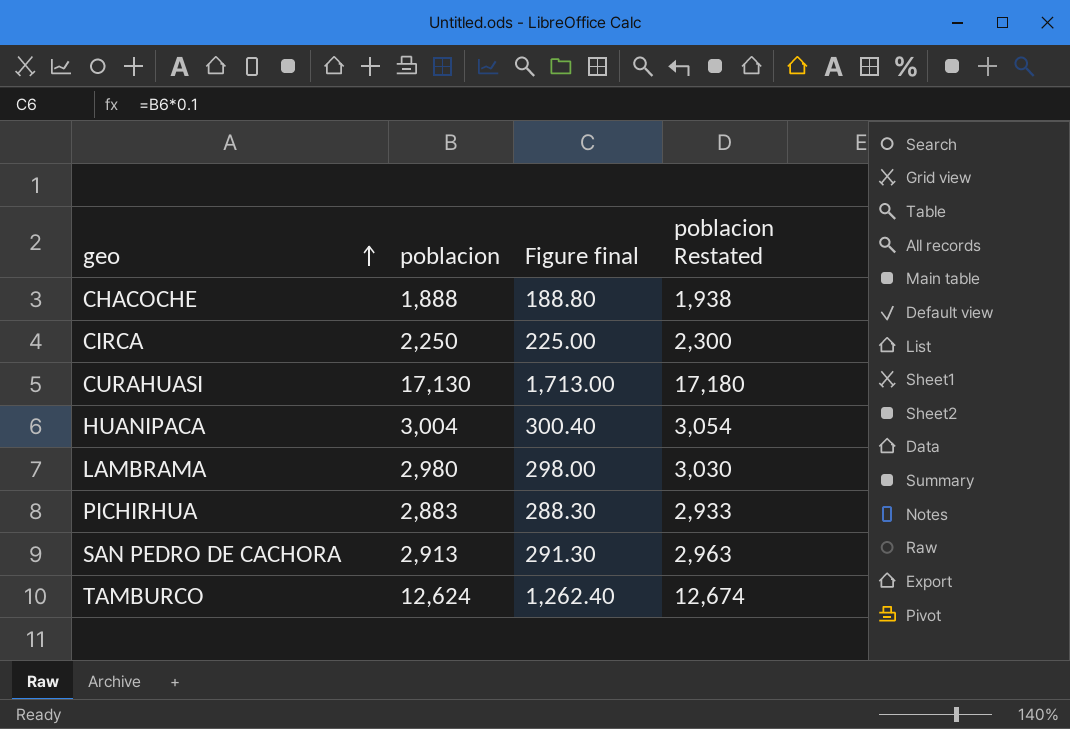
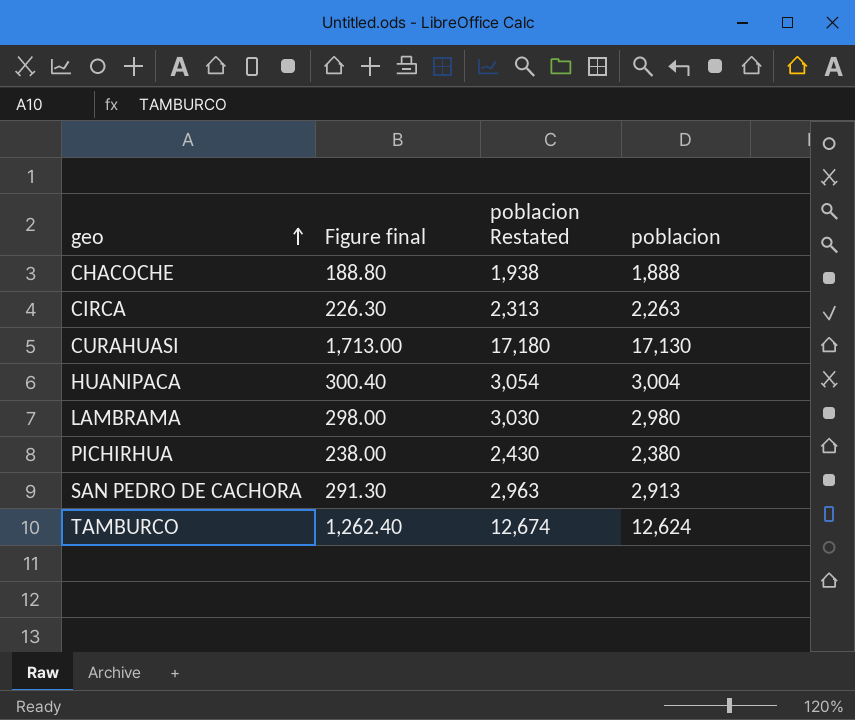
column poblacion | position: 2 -> 4
CIRCA | Figure final: 225.00 -> 226.30
CIRCA | poblacion Restated: 2,300 -> 2,313
CIRCA | poblacion: 2,250 -> 2,263
PICHIRHUA | Figure final: 288.30 -> 238.00
PICHIRHUA | poblacion Restated: 2,933 -> 2,430
PICHIRHUA | poblacion: 2,883 -> 2,380

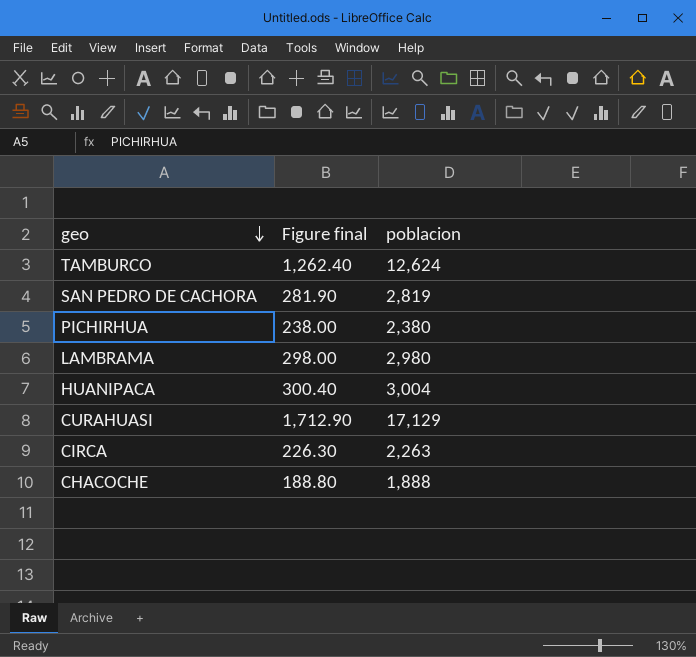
row order: geo ascending -> geo descending
column poblacion Restated | formula: [poblacion] + 50 -> none
SAN PEDRO DE CACHORA | Figure final: 291.30 -> 281.90
SAN PEDRO DE CACHORA | poblacion: 2,913 -> 2,819
CURAHUASI | Figure final: 1,713.00 -> 1,712.90
CURAHUASI | poblacion: 17,130 -> 17,129

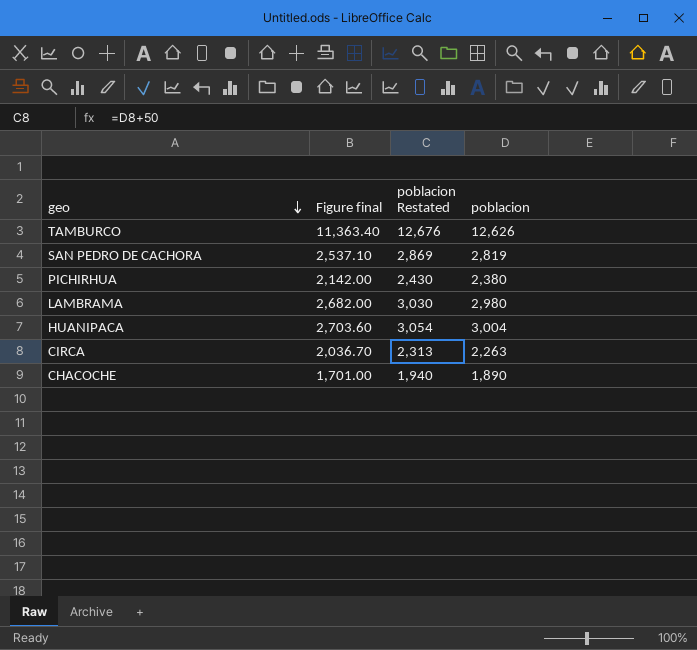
column Figure final | formula: [poblacion] * 0.1 -> [poblacion] * 0.9
column poblacion Restated | formula: none -> [poblacion] + 50
row CURAHUASI: 1,712.90 | 17,129 -> none
TAMBURCO | poblacion: 12,624 -> 12,626
CHACOCHE | poblacion: 1,888 -> 1,890

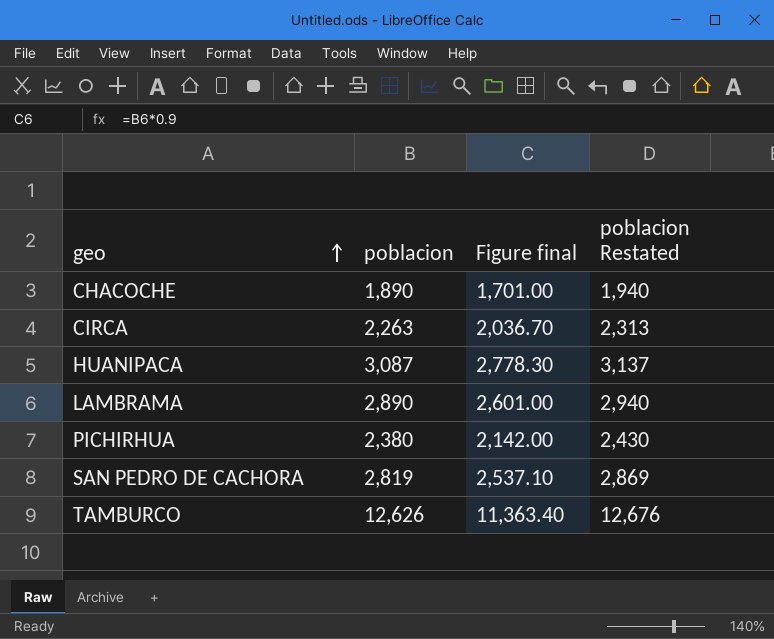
row order: geo descending -> geo ascending
column poblacion | position: 4 -> 2
HUANIPACA | poblacion: 3,004 -> 3,087
HUANIPACA | Figure final: 2,703.60 -> 2,778.30
HUANIPACA | poblacion Restated: 3,054 -> 3,137
LAMBRAMA | poblacion: 2,980 -> 2,890
LAMBRAMA | Figure final: 2,682.00 -> 2,601.00
LAMBRAMA | poblacion Restated: 3,030 -> 2,940

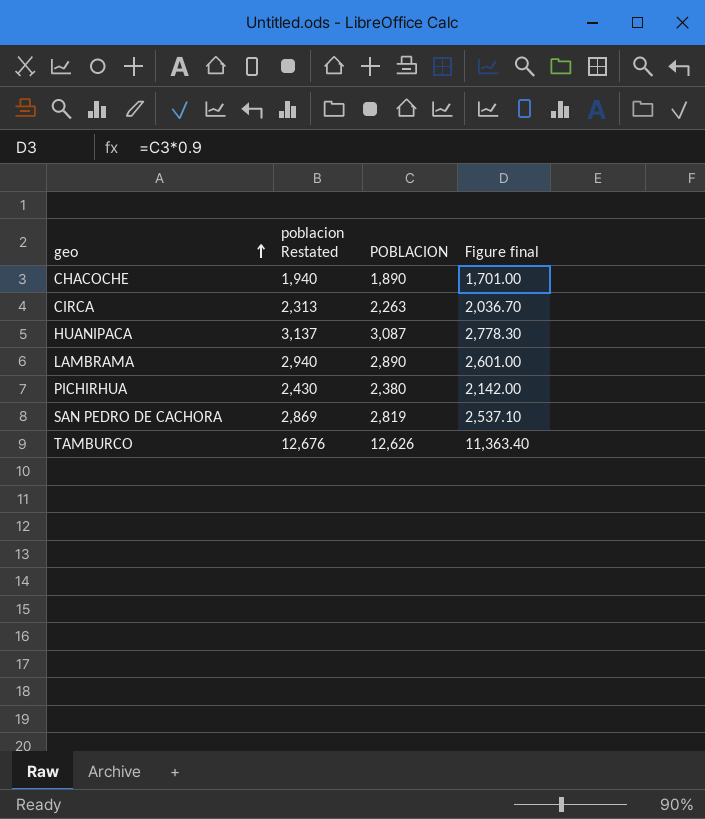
column poblacion Restated | position: 4 -> 2
column name: poblacion -> POBLACION

